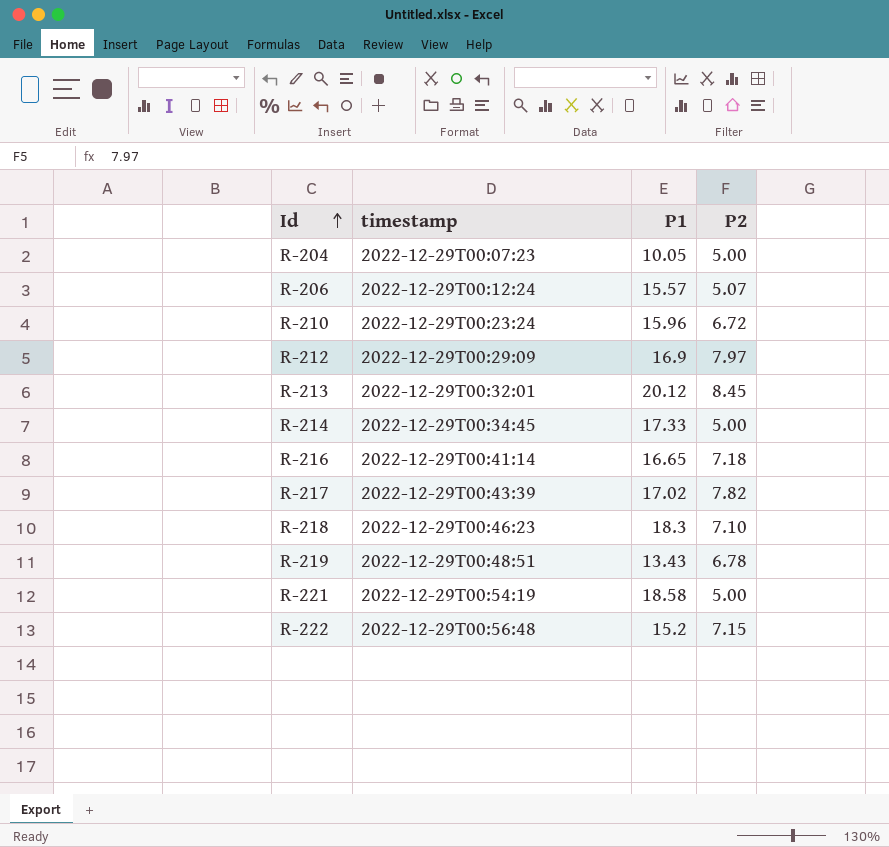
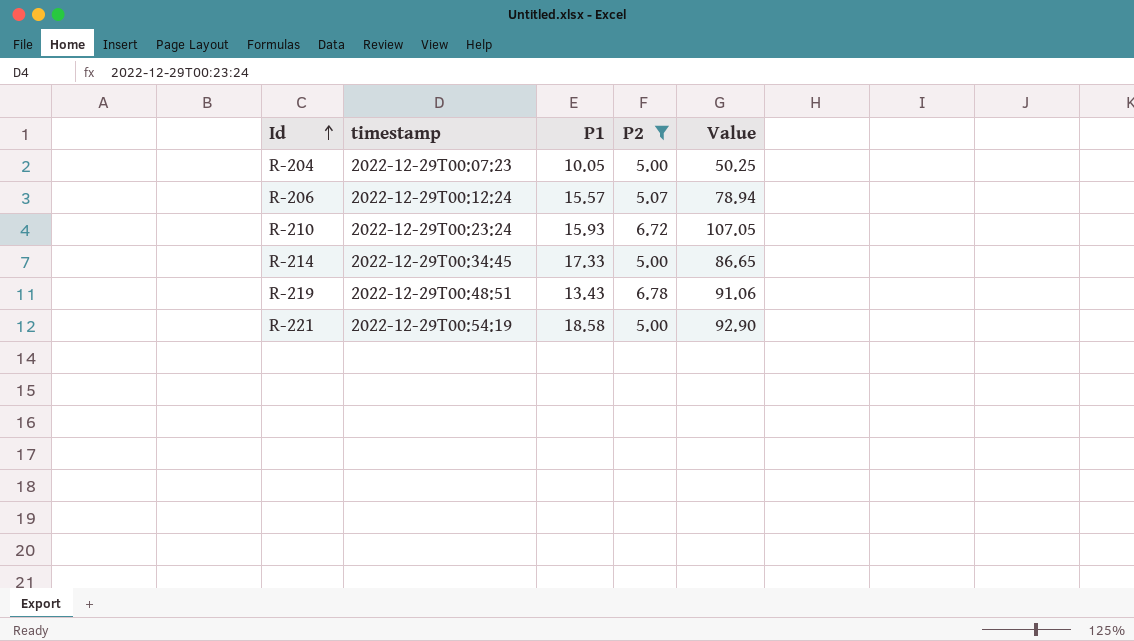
filter: none -> P2 <= 6.78
column Value | formula: none -> [P1] * [P2]
R-210 | P1: 15.96 -> 15.93

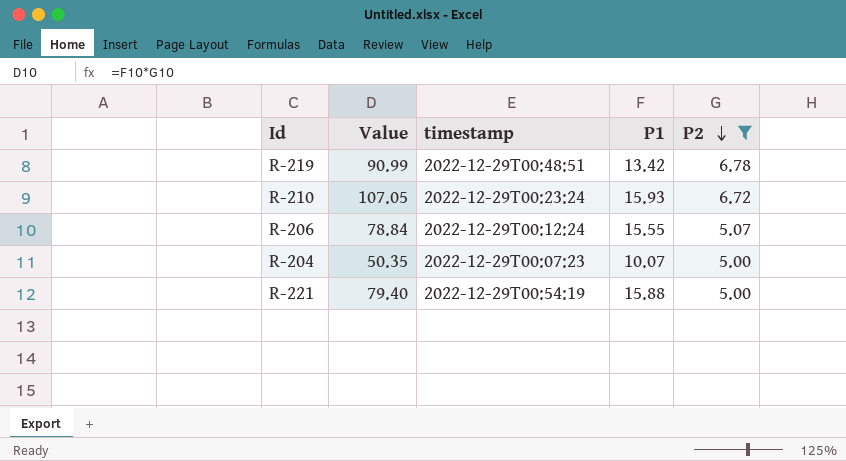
row order: Id ascending -> P2 descending
column Value | position: 5 -> 2
row R-214: 2022-12-29T00:34:45 | 17.33 | 5.00 | 86.65 -> none
R-219 | Value: 91.06 -> 90.99
R-219 | P1: 13.43 -> 13.42
R-206 | Value: 78.94 -> 78.84
R-206 | P1: 15.57 -> 15.55
R-204 | Value: 50.25 -> 50.35
R-204 | P1: 10.05 -> 10.07
R-221 | Value: 92.90 -> 79.40
R-221 | P1: 18.58 -> 15.88

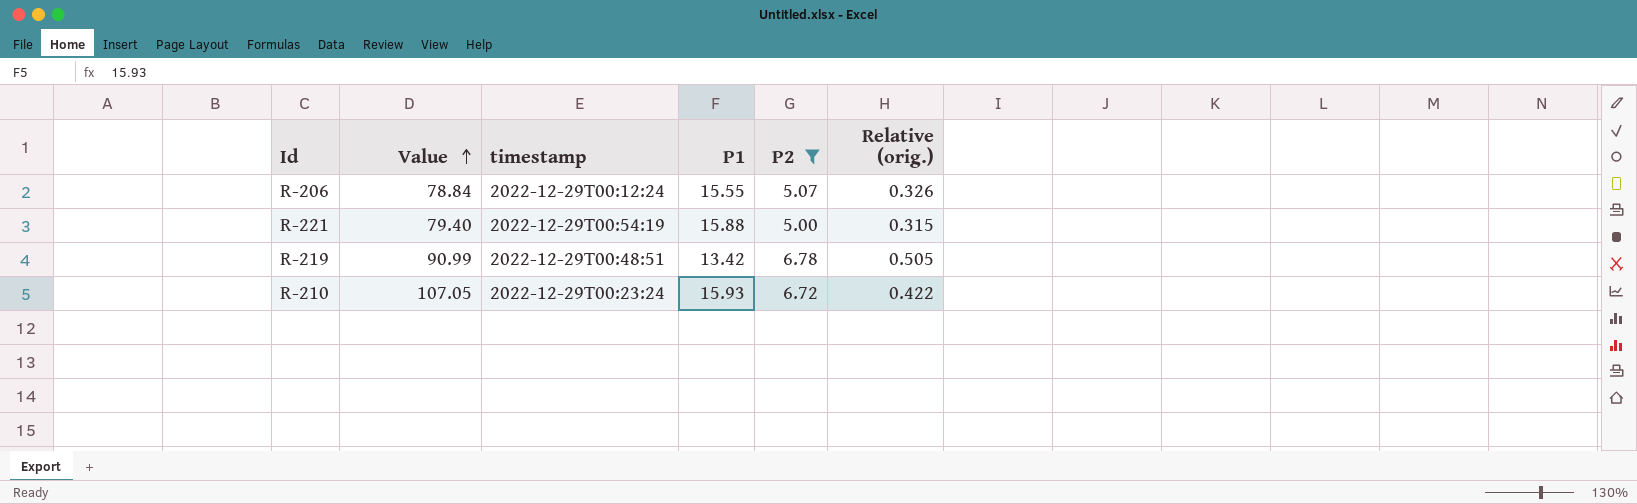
row order: P2 descending -> Value ascending
column Relative (orig.) | formula: none -> [P2] / [P1]
row R-204: 50.35 | 2022-12-29T00:07:23 | 10.07 | 5.00 -> none

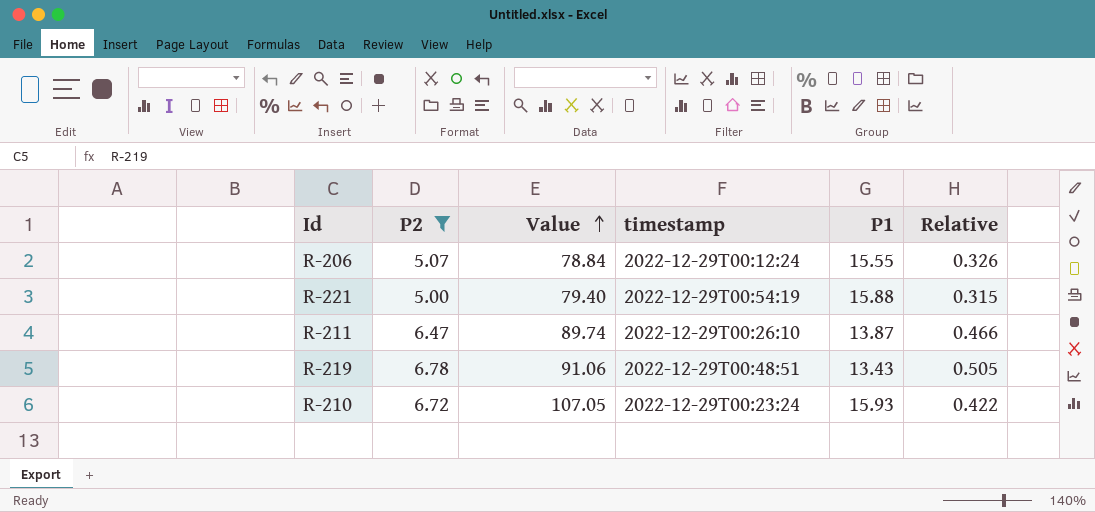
column P2 | position: 5 -> 2
column name: Relative (orig.) -> Relative
row R-211: none -> 6.47 | 89.74 | 2022-12-29T00:26:10 | 13.87 | 0.466
R-219 | Value: 90.99 -> 91.06
R-219 | P1: 13.42 -> 13.43

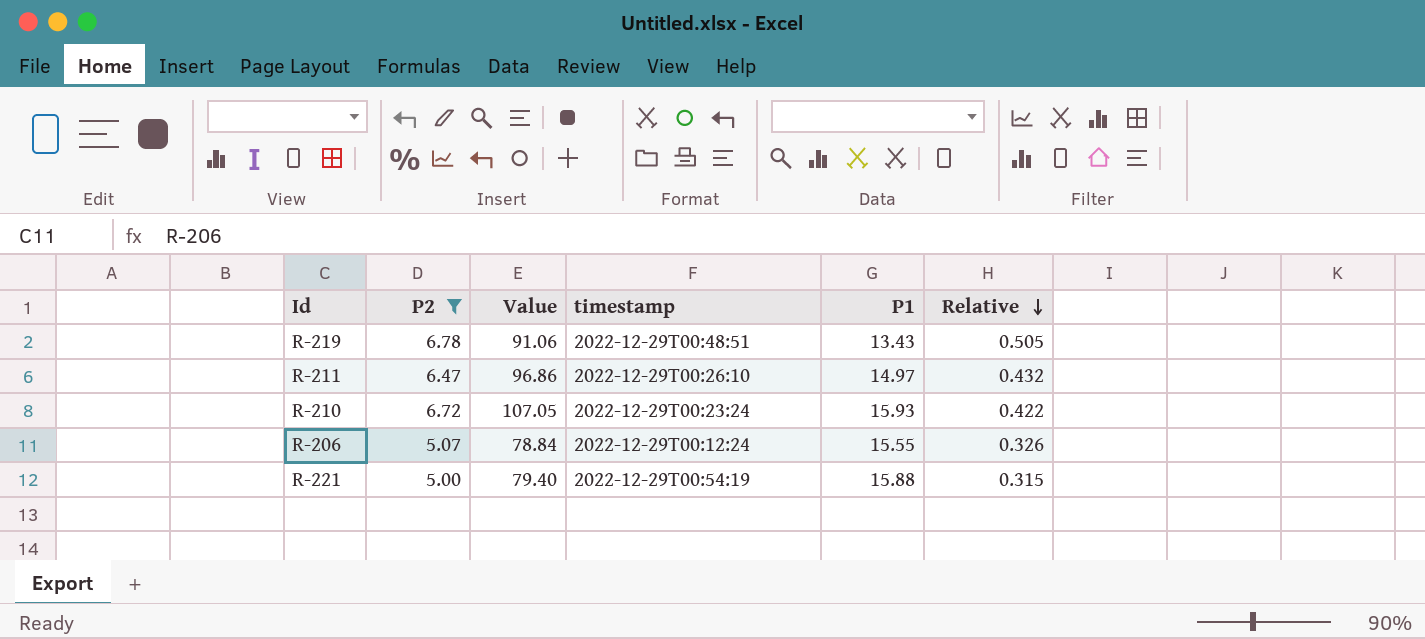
row order: Value ascending -> Relative descending
R-211 | Value: 89.74 -> 96.86
R-211 | P1: 13.87 -> 14.97
R-211 | Relative: 0.466 -> 0.432

